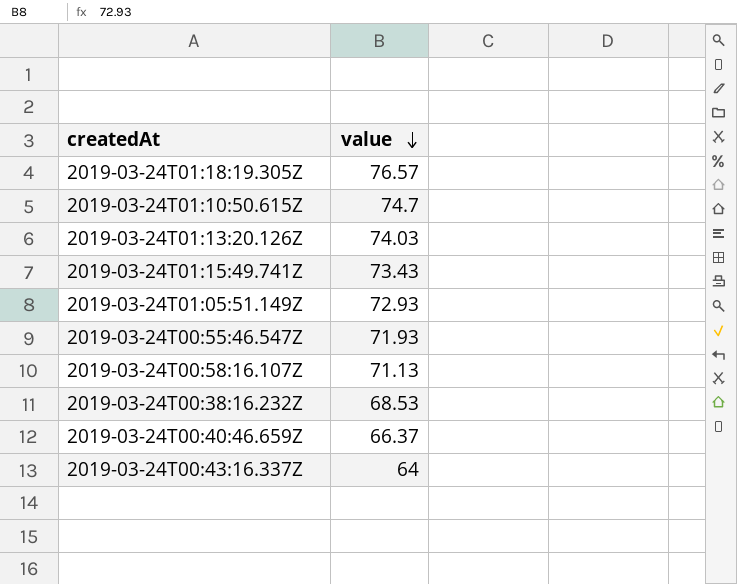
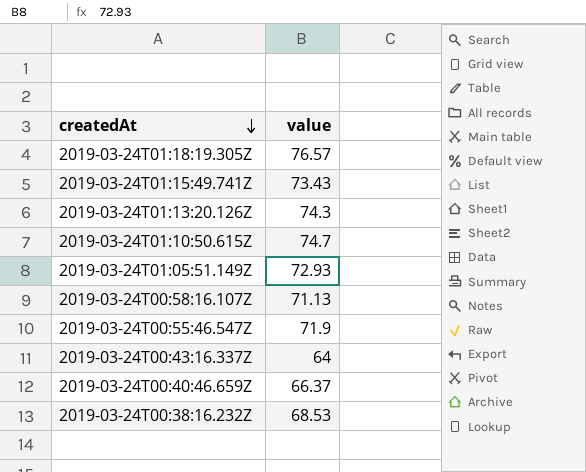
row order: value descending -> createdAt descending
2019-03-24T01:13:20.126Z | value: 74.03 -> 74.3
2019-03-24T00:55:46.547Z | value: 71.93 -> 71.9

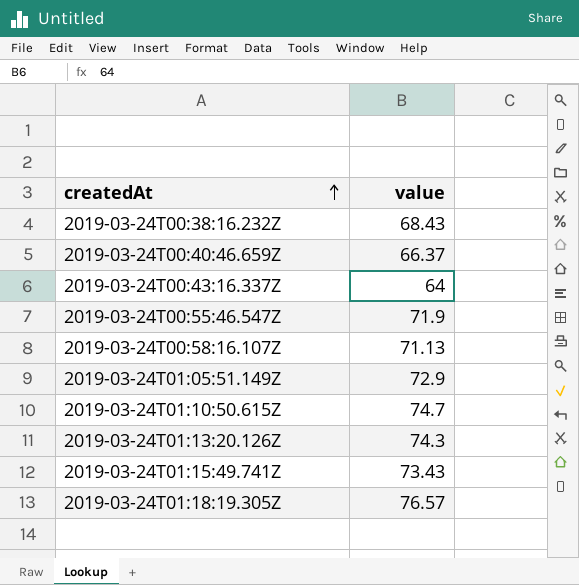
row order: createdAt descending -> createdAt ascending
2019-03-24T00:38:16.232Z | value: 68.53 -> 68.43
2019-03-24T01:05:51.149Z | value: 72.93 -> 72.9

